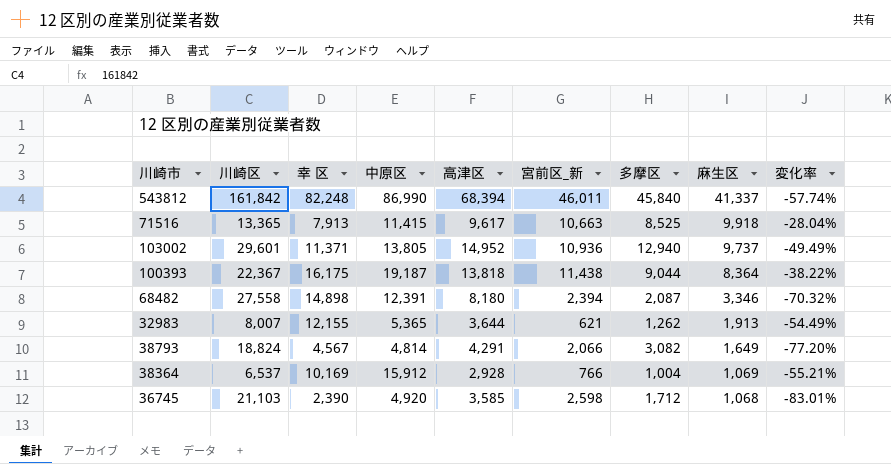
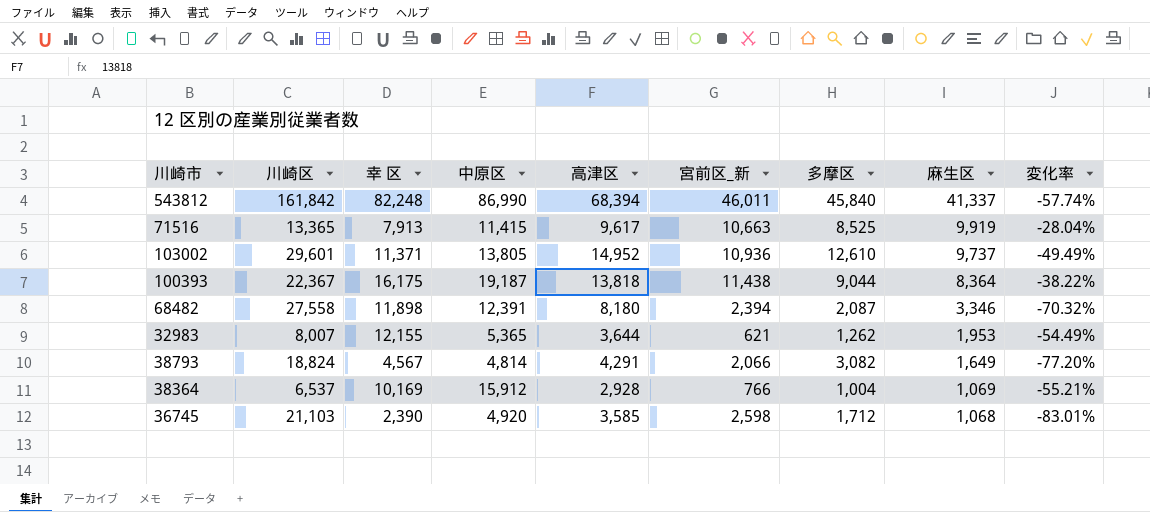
71516 | 麻生区: 9,918 -> 9,919
103002 | 多摩区: 12,940 -> 12,610
68482 | 幸 区: 14,898 -> 11,898
32983 | 麻生区: 1,913 -> 1,953

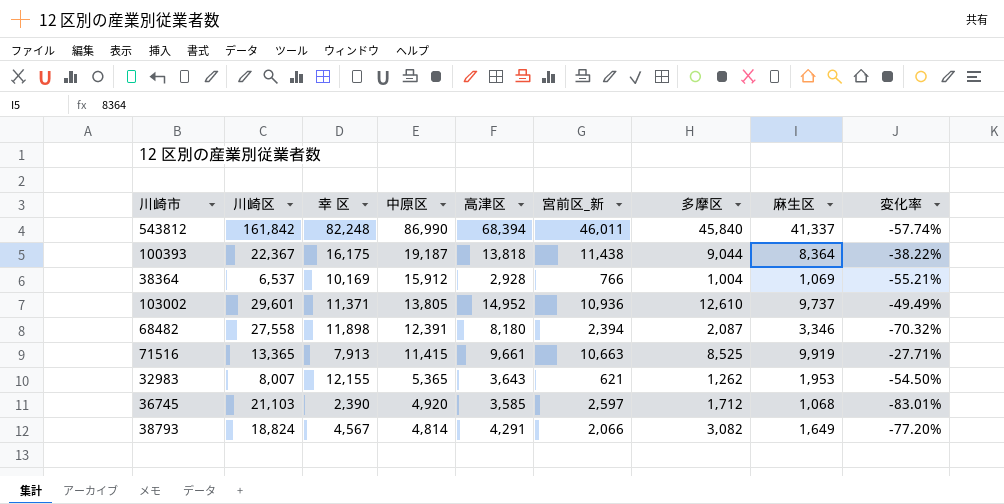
row order: 麻生区 descending -> 中原区 descending
71516 | 高津区: 9,617 -> 9,661
71516 | 変化率: -28.04% -> -27.71%
32983 | 高津区: 3,644 -> 3,643
32983 | 変化率: -54.49% -> -54.50%
36745 | 宮前区_新: 2,598 -> 2,597

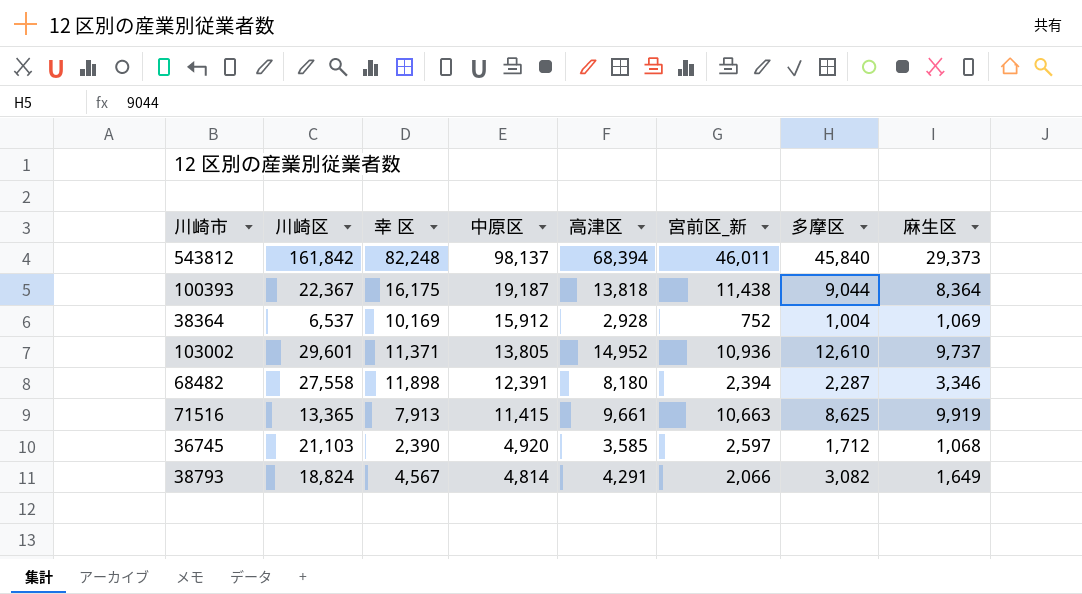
column 変化率 | formula: ([高津区] - [川崎区]) / [川崎区] -> none
row 32983: 8,007 | 12,155 | 5,365 | 3,643 | 621 | 1,262 | 1,953 | -54.50% -> none
543812 | 中原区: 86,990 -> 98,137
543812 | 麻生区: 41,337 -> 29,373
38364 | 宮前区_新: 766 -> 752
68482 | 多摩区: 2,087 -> 2,287
71516 | 多摩区: 8,525 -> 8,625

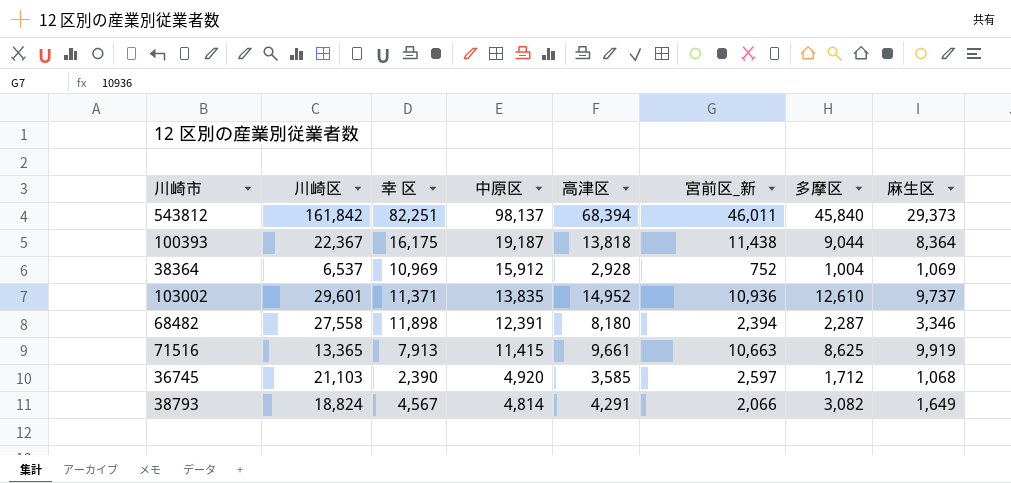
543812 | 幸 区: 82,248 -> 82,251
38364 | 幸 区: 10,169 -> 10,969
103002 | 中原区: 13,805 -> 13,835

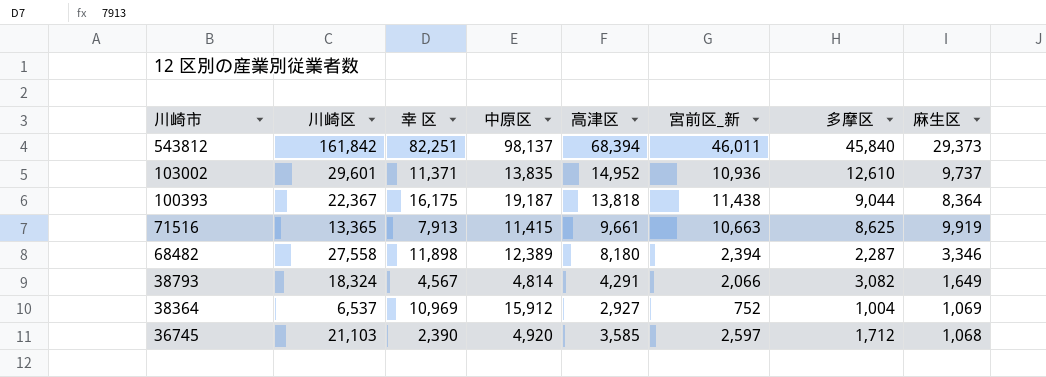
row order: 中原区 descending -> 川崎市 descending
68482 | 中原区: 12,391 -> 12,389
38793 | 川崎区: 18,824 -> 18,324
38364 | 高津区: 2,928 -> 2,927

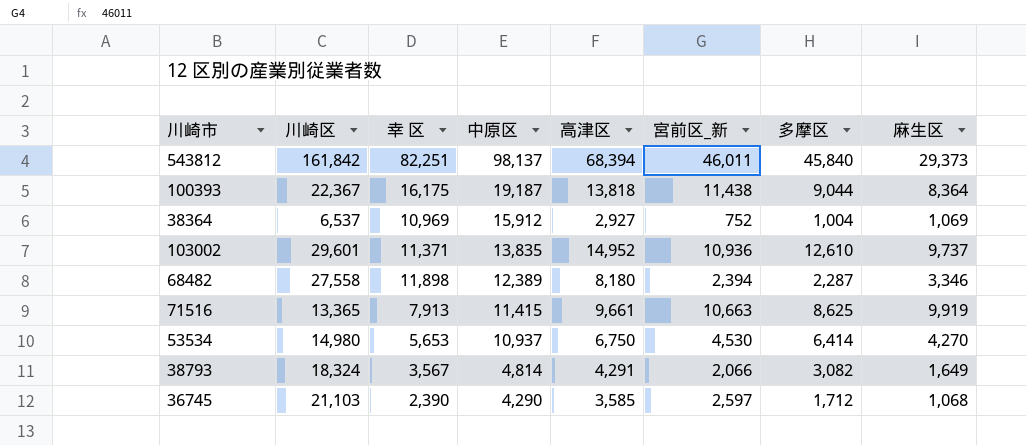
row order: 川崎市 descending -> 中原区 descending
row 53534: none -> 14,980 | 5,653 | 10,937 | 6,750 | 4,530 | 6,414 | 4,270
38793 | 幸 区: 4,567 -> 3,567
36745 | 中原区: 4,920 -> 4,290

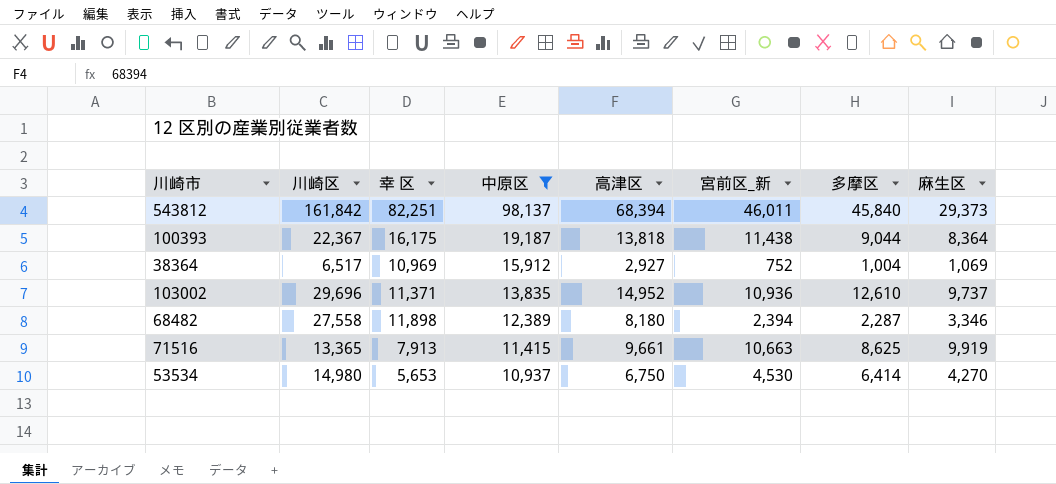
filter: none -> 中原区 >= 10,937
38364 | 川崎区: 6,537 -> 6,517
103002 | 川崎区: 29,601 -> 29,696

